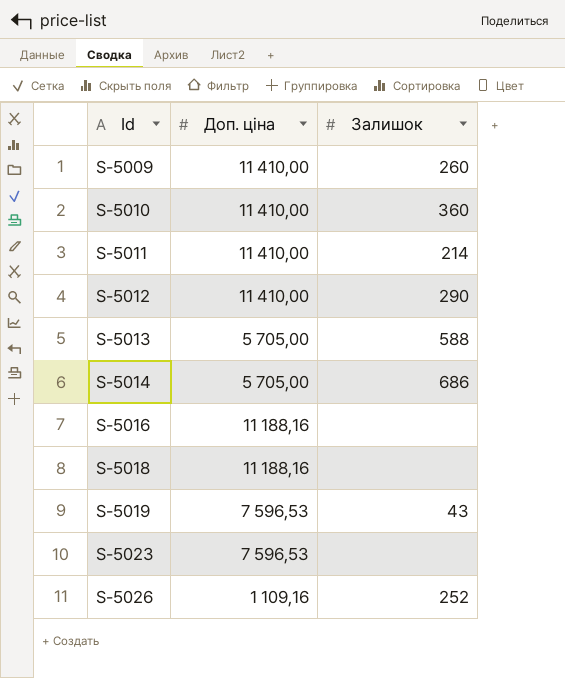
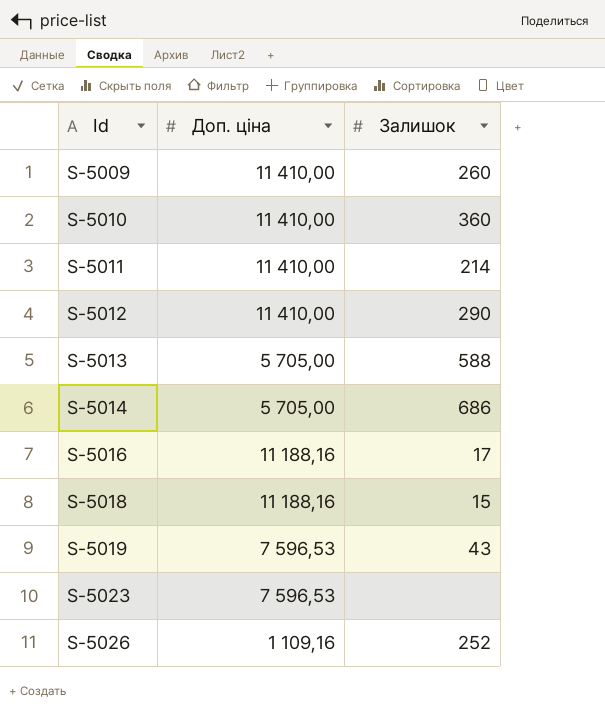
S-5016 | Залишок: none -> 17
S-5018 | Залишок: none -> 15

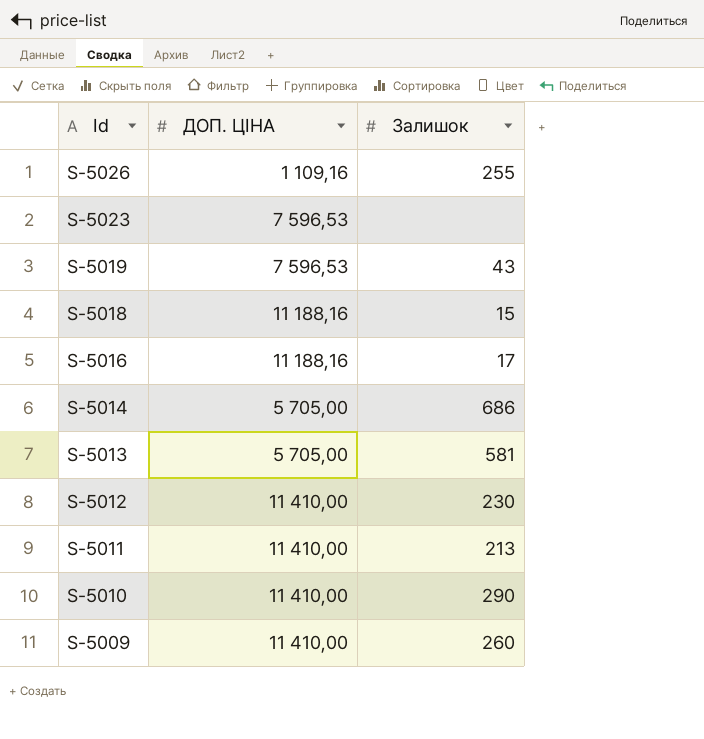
row order: Id ascending -> Id descending
column name: Доп. ціна -> ДОП. ЦІНА
S-5026 | Залишок: 252 -> 255
S-5013 | Залишок: 588 -> 581
S-5012 | Залишок: 290 -> 230
S-5011 | Залишок: 214 -> 213
S-5010 | Залишок: 360 -> 290

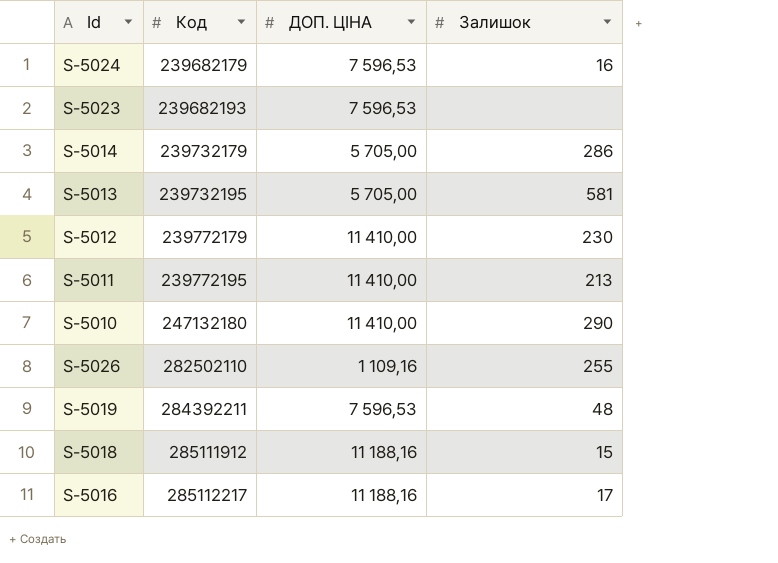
row order: Id descending -> Код ascending
column Код | position: none -> 2
row S-5009: 11 410,00 | 260 -> none
row S-5024: none -> 239682179 | 7 596,53 | 16
S-5014 | Залишок: 686 -> 286
S-5019 | Залишок: 43 -> 48

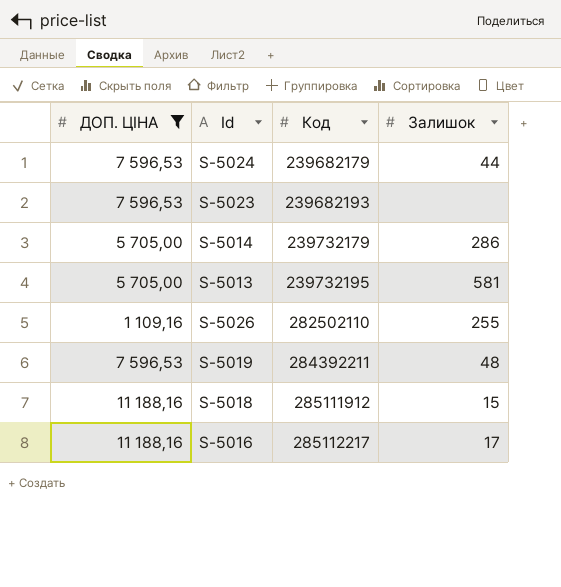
filter: none -> ДОП. ЦІНА != 11 410,00
column ДОП. ЦІНА | position: 3 -> 1
S-5024 | Залишок: 16 -> 44

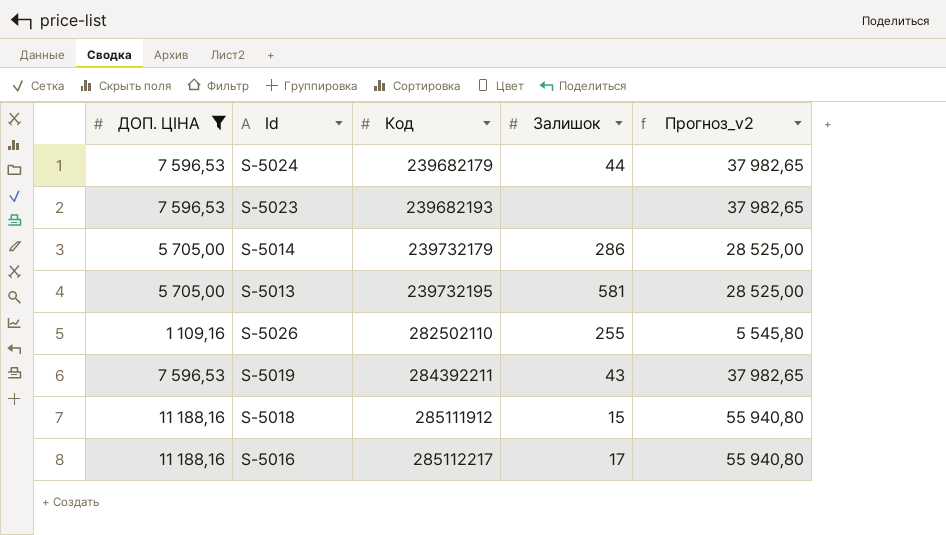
column Прогноз_v2 | formula: none -> [ДОП. ЦІНА] * 5
S-5019 | Залишок: 48 -> 43

